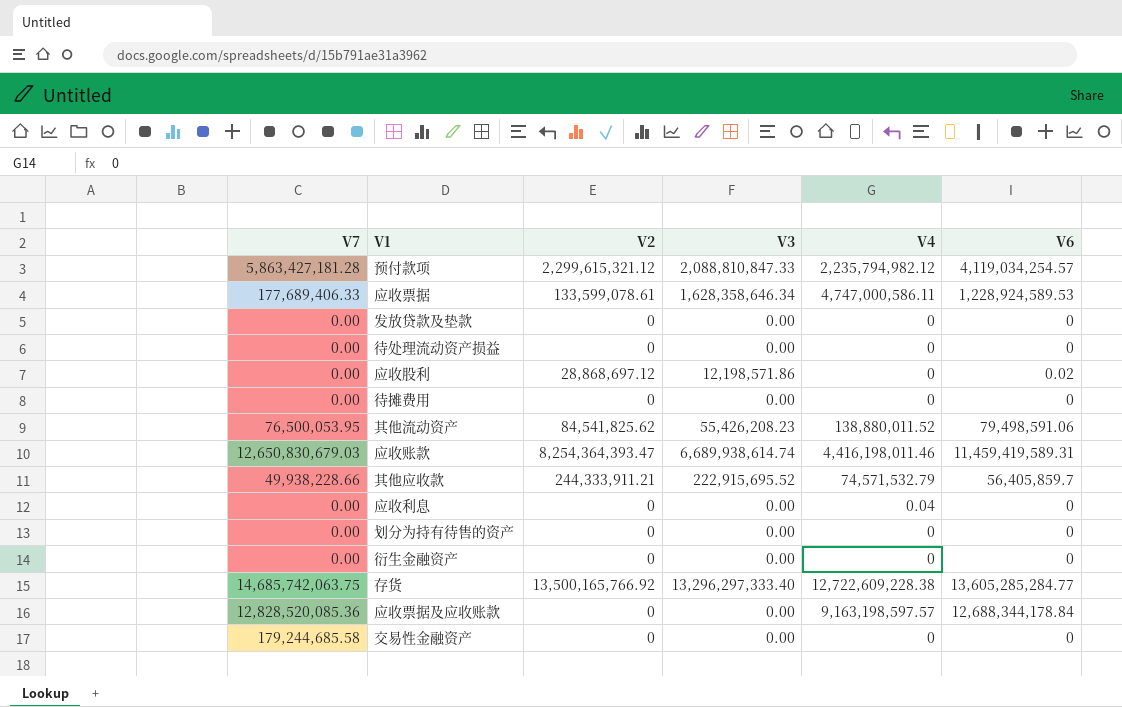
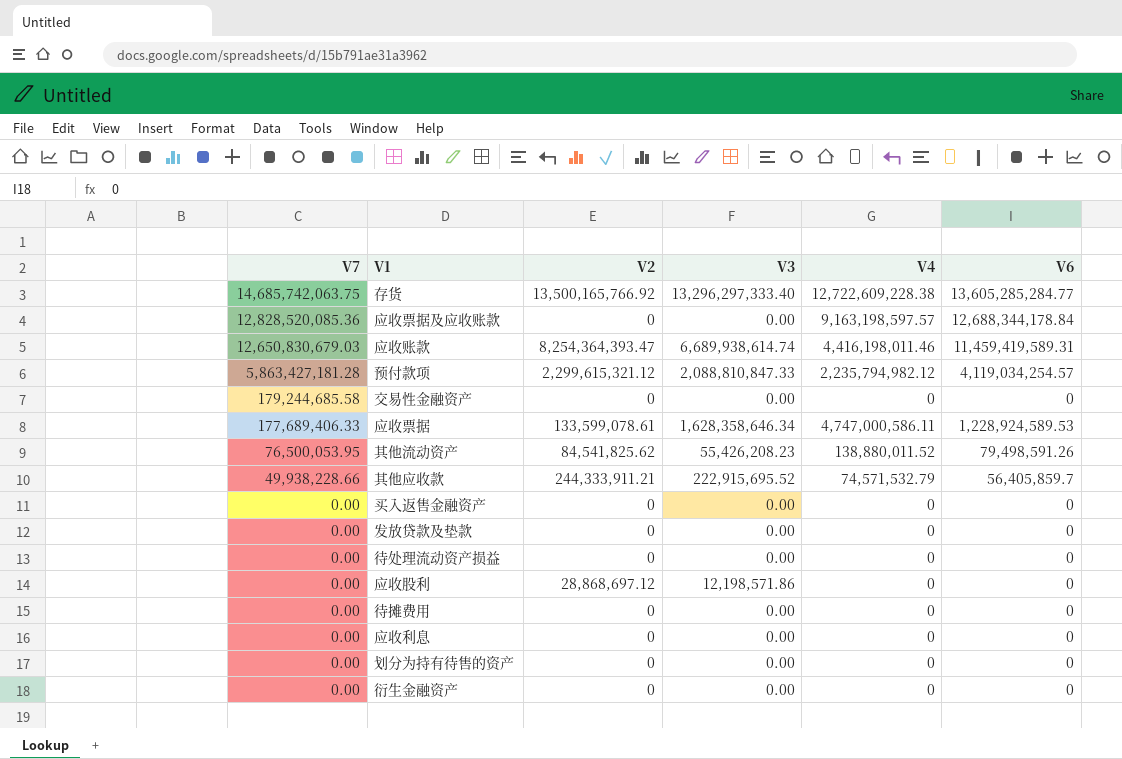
row order: none -> V7 descending
其他流动资产 | V6: 79,498,591.06 -> 79,498,591.26
row 买入返售金融资产: none -> 0.00 | 0 | 0.00 | 0 | 0
应收股利 | V6: 0.02 -> 0
应收利息 | V4: 0.04 -> 0

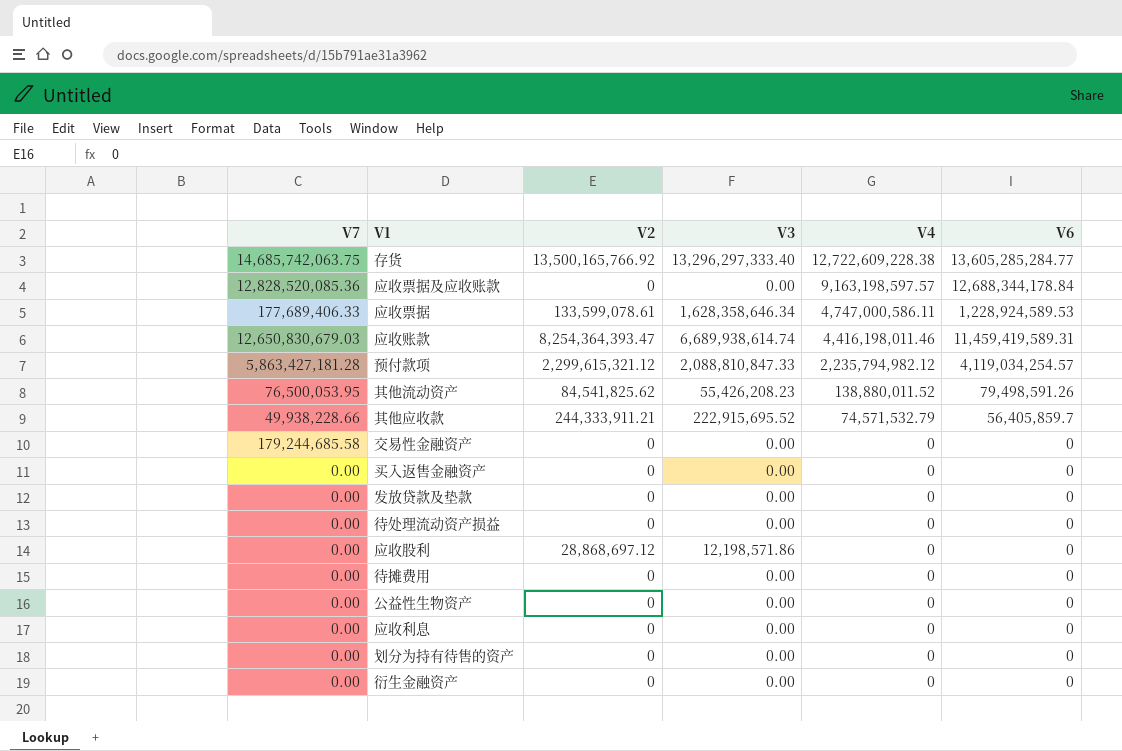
row order: V7 descending -> V4 descending
row 公益性生物资产: none -> 0.00 | 0 | 0.00 | 0 | 0

